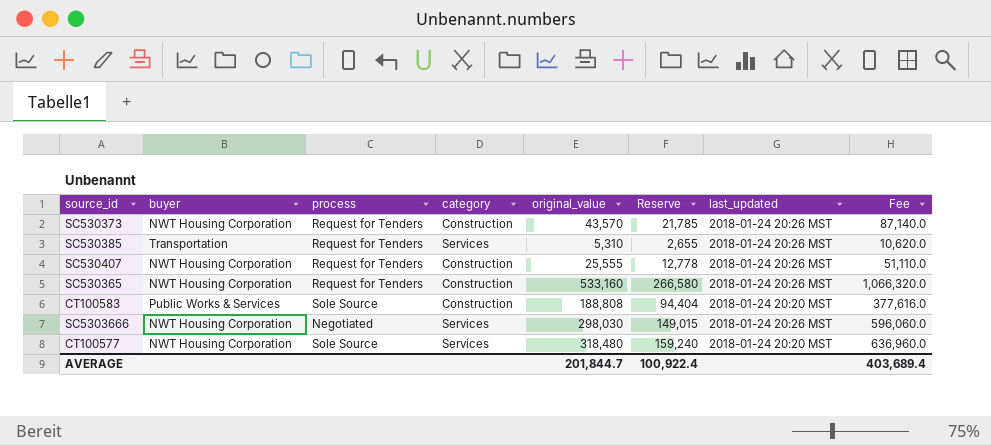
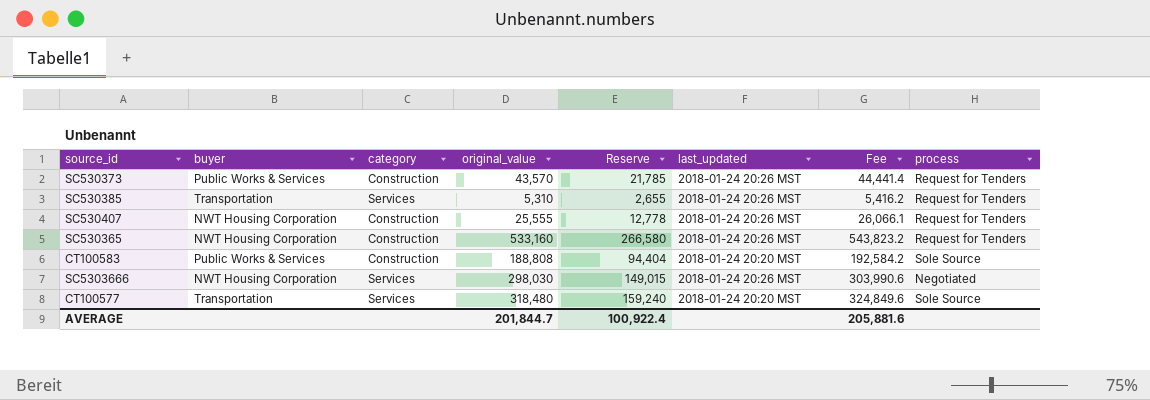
column Fee | formula: [original_value] * 2 -> [original_value] * 1.02
column process | position: 3 -> 8
SC530373 | buyer: NWT Housing Corporation -> Public Works & Services
CT100577 | buyer: NWT Housing Corporation -> Transportation
AVERAGE | Fee: 403,689.4 -> 205,881.6

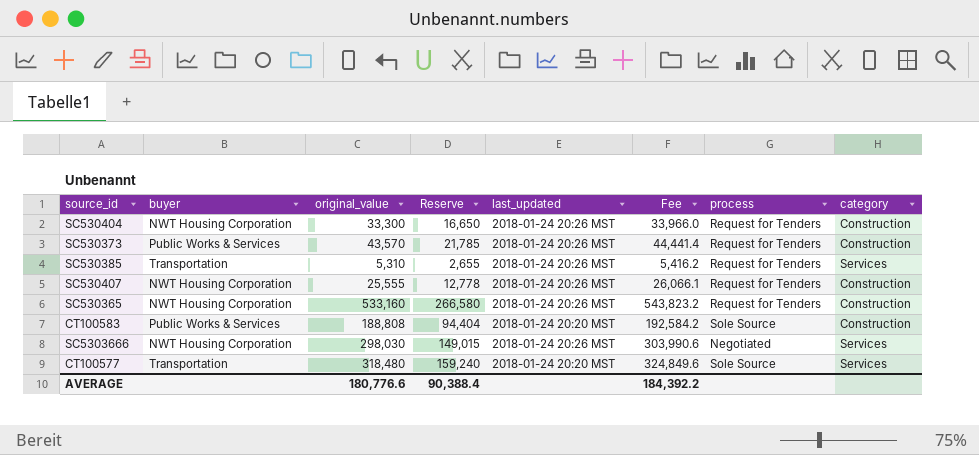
column category | position: 3 -> 8
row SC530404: none -> NWT Housing Corporation | 33,300 | 16,650 | 2018-01-24 20:26 MST | 33,966.0 | Request for Tenders | Construction
AVERAGE | original_value: 201,844.7 -> 180,776.6
AVERAGE | Reserve: 100,922.4 -> 90,388.4
AVERAGE | Fee: 205,881.6 -> 184,392.2

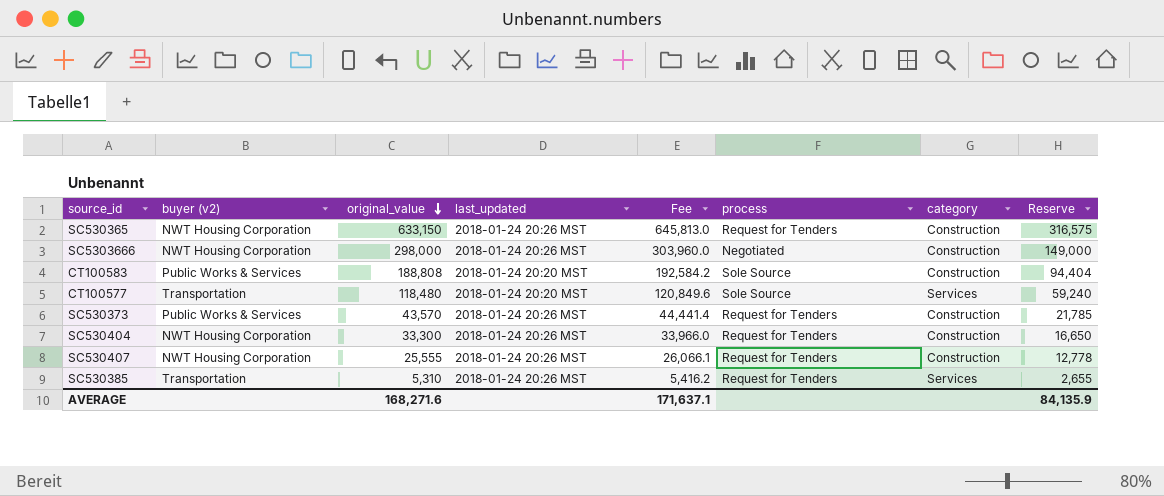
row order: none -> original_value descending
column name: buyer -> buyer (v2)
column Reserve | position: 4 -> 8
SC530365 | original_value: 533,160 -> 633,150
SC530365 | Fee: 543,823.2 -> 645,813.0
SC530365 | Reserve: 266,580 -> 316,575
SC5303666 | original_value: 298,030 -> 298,000
SC5303666 | Fee: 303,990.6 -> 303,960.0
SC5303666 | category: Services -> Construction
SC5303666 | Reserve: 149,015 -> 149,000
CT100577 | original_value: 318,480 -> 118,480
CT100577 | Fee: 324,849.6 -> 120,849.6
CT100577 | Reserve: 159,240 -> 59,240
AVERAGE | original_value: 180,776.6 -> 168,271.6
AVERAGE | Fee: 184,392.2 -> 171,637.1
AVERAGE | Reserve: 90,388.4 -> 84,135.9

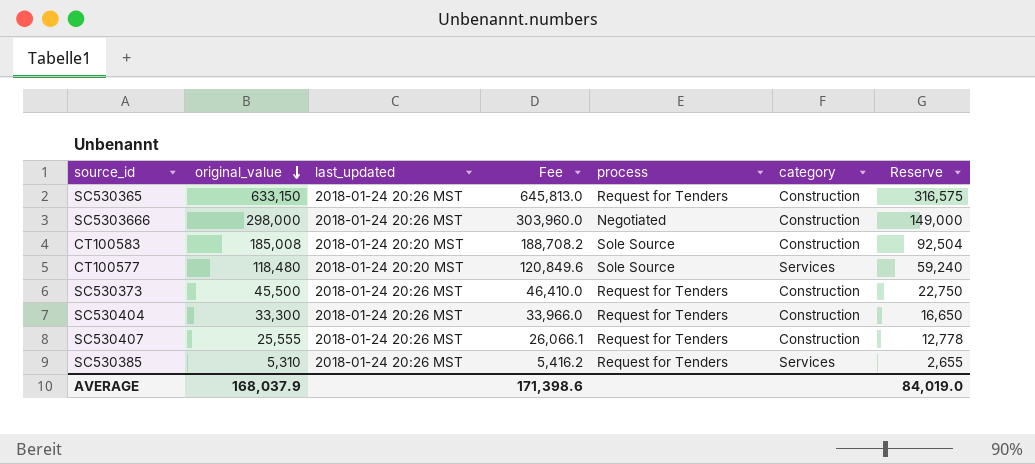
column buyer (v2) | position: 2 -> none
CT100583 | original_value: 188,808 -> 185,008
CT100583 | Fee: 192,584.2 -> 188,708.2
CT100583 | Reserve: 94,404 -> 92,504
SC530373 | original_value: 43,570 -> 45,500
SC530373 | Fee: 44,441.4 -> 46,410.0
SC530373 | Reserve: 21,785 -> 22,750
AVERAGE | original_value: 168,271.6 -> 168,037.9
AVERAGE | Fee: 171,637.1 -> 171,398.6
AVERAGE | Reserve: 84,135.9 -> 84,019.0

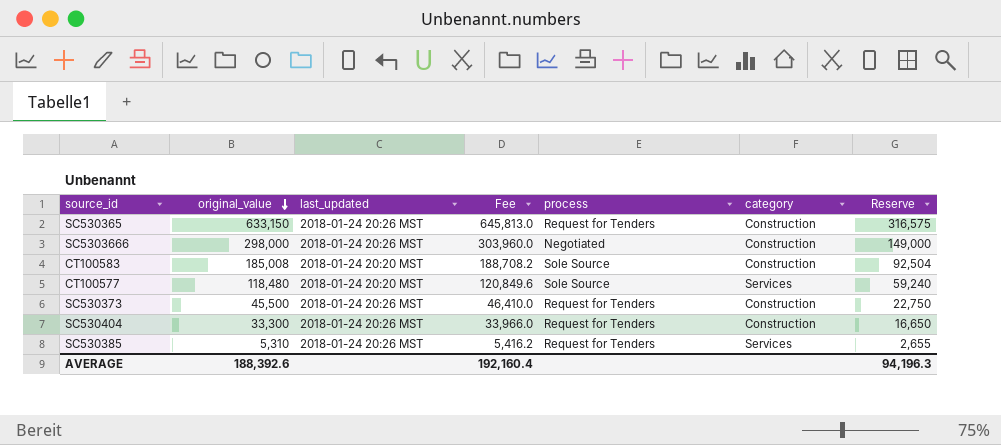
row SC530407: 25,555 | 2018-01-24 20:26 MST | 26,066.1 | Request for Tenders | Construction | 12,778 -> none
AVERAGE | original_value: 168,037.9 -> 188,392.6
AVERAGE | Fee: 171,398.6 -> 192,160.4
AVERAGE | Reserve: 84,019.0 -> 94,196.3

